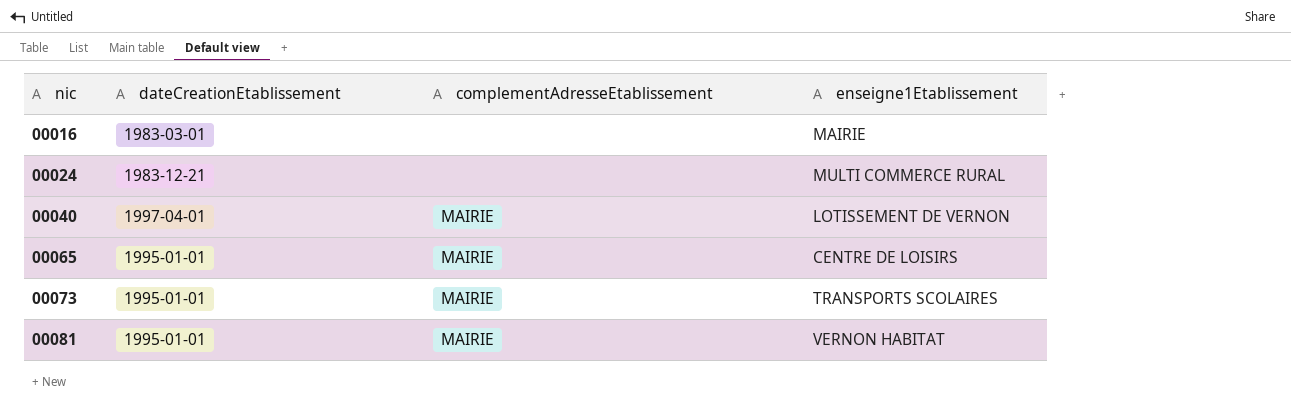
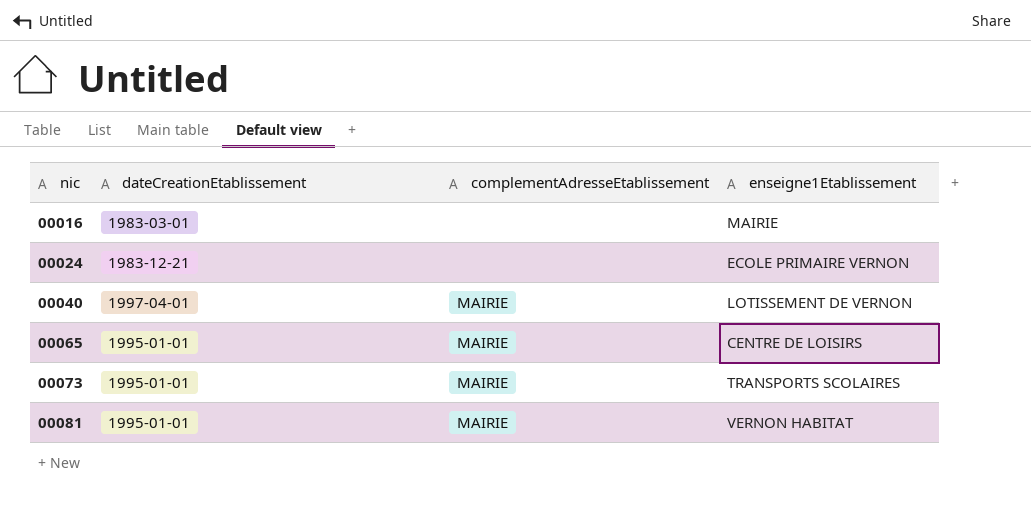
00024 | enseigne1Etablissement: MULTI COMMERCE RURAL -> ECOLE PRIMAIRE VERNON

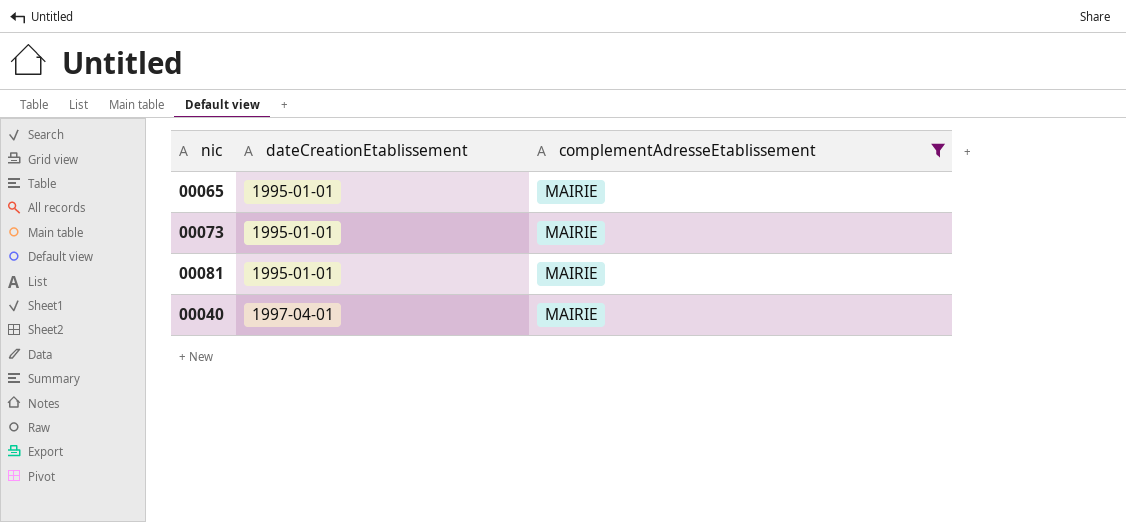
filter: none -> complementAdresseEtablissement = MAIRIE
row order: nic ascending -> dateCreationEtablissement ascending
column enseigne1Etablissement | position: 4 -> none

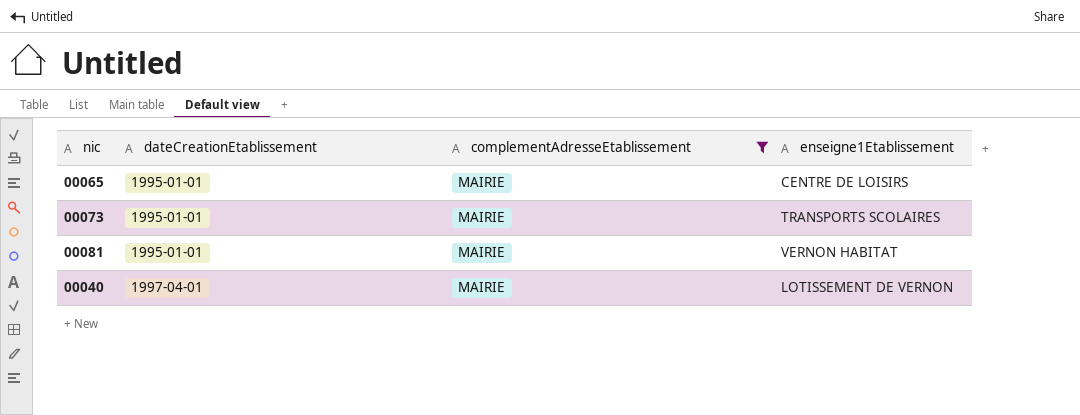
column enseigne1Etablissement | position: none -> 4

